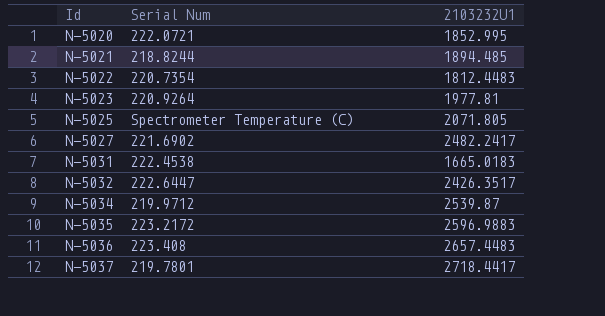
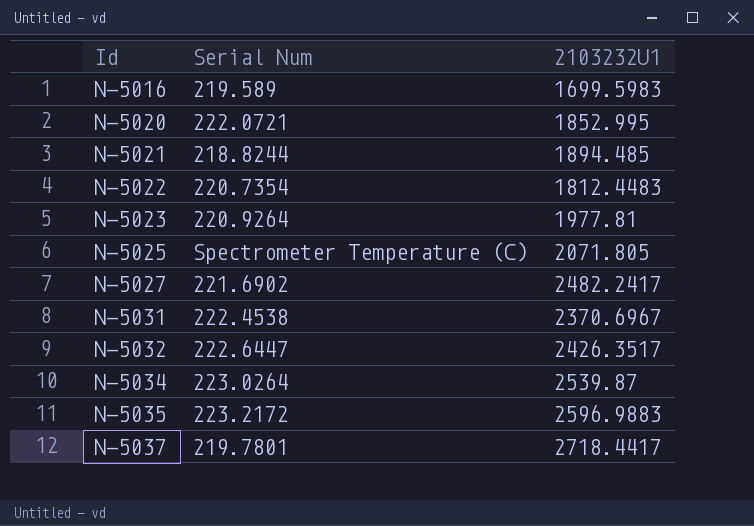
row N-5036: 223.408 | 2657.4483 -> none
row N-5016: none -> 219.589 | 1699.5983
N-5031 | 2103232U1: 1665.0183 -> 2370.6967
N-5034 | Serial Num: 219.9712 -> 223.0264

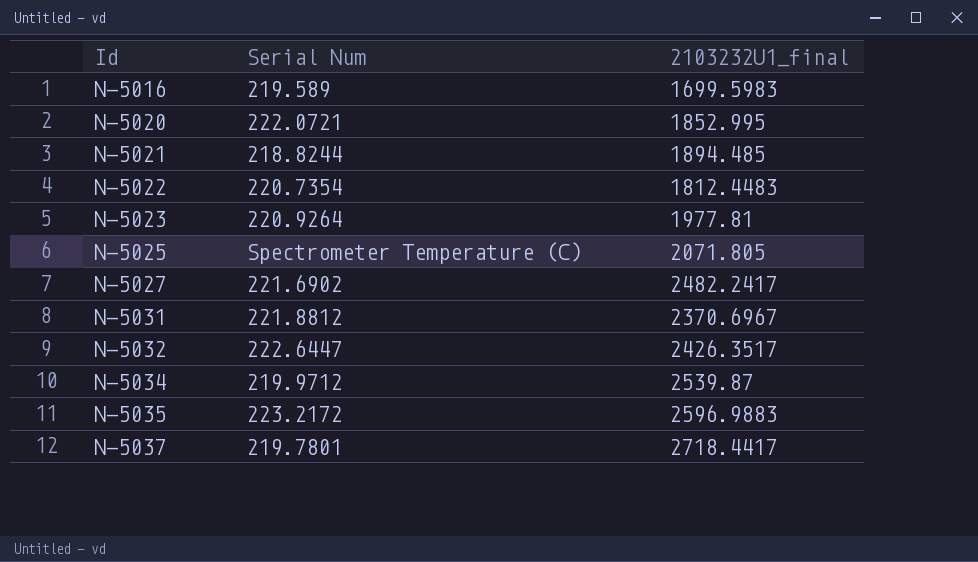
column name: 2103232U1 -> 2103232U1_final
N-5031 | Serial Num: 222.4538 -> 221.8812
N-5034 | Serial Num: 223.0264 -> 219.9712

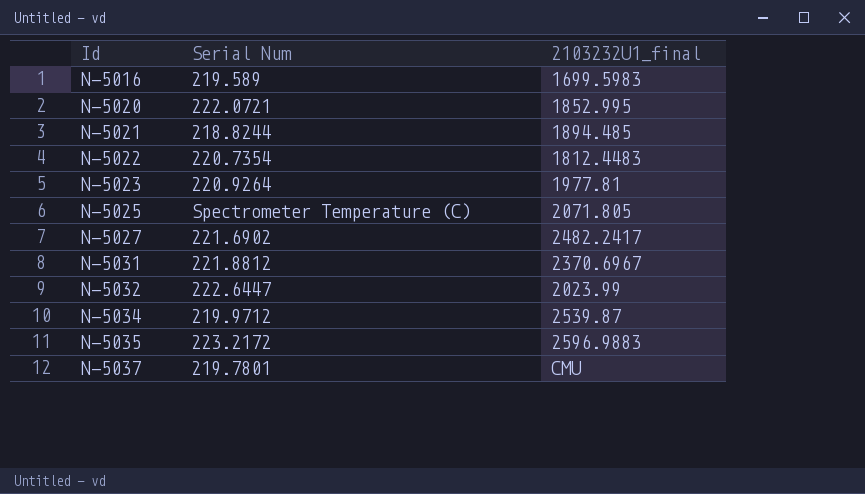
N-5032 | 2103232U1_final: 2426.3517 -> 2023.99
N-5037 | 2103232U1_final: 2718.4417 -> CMU

